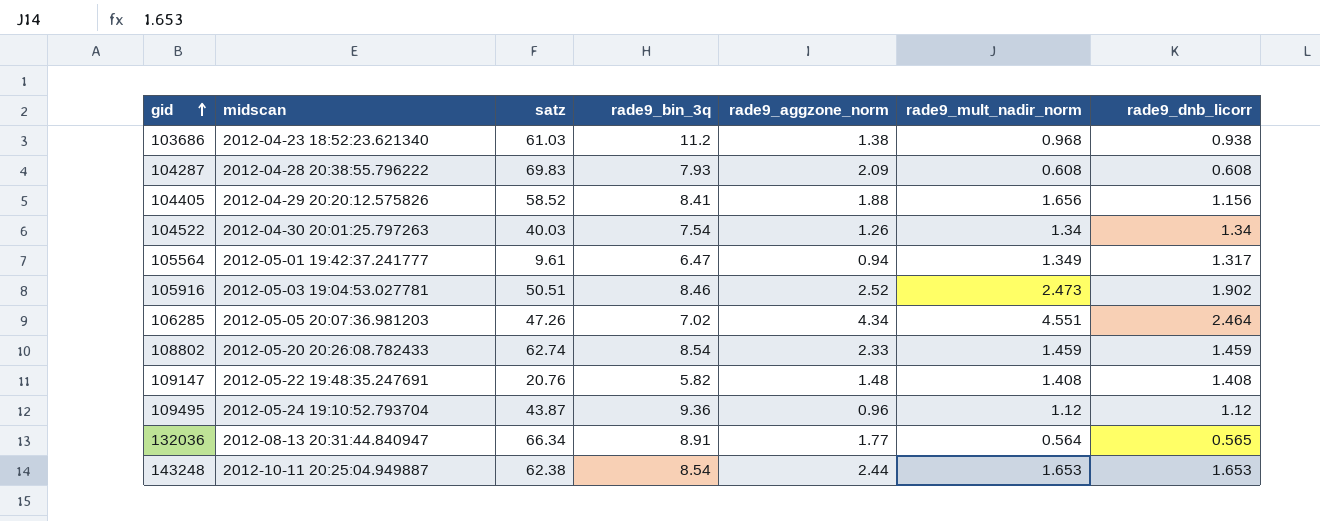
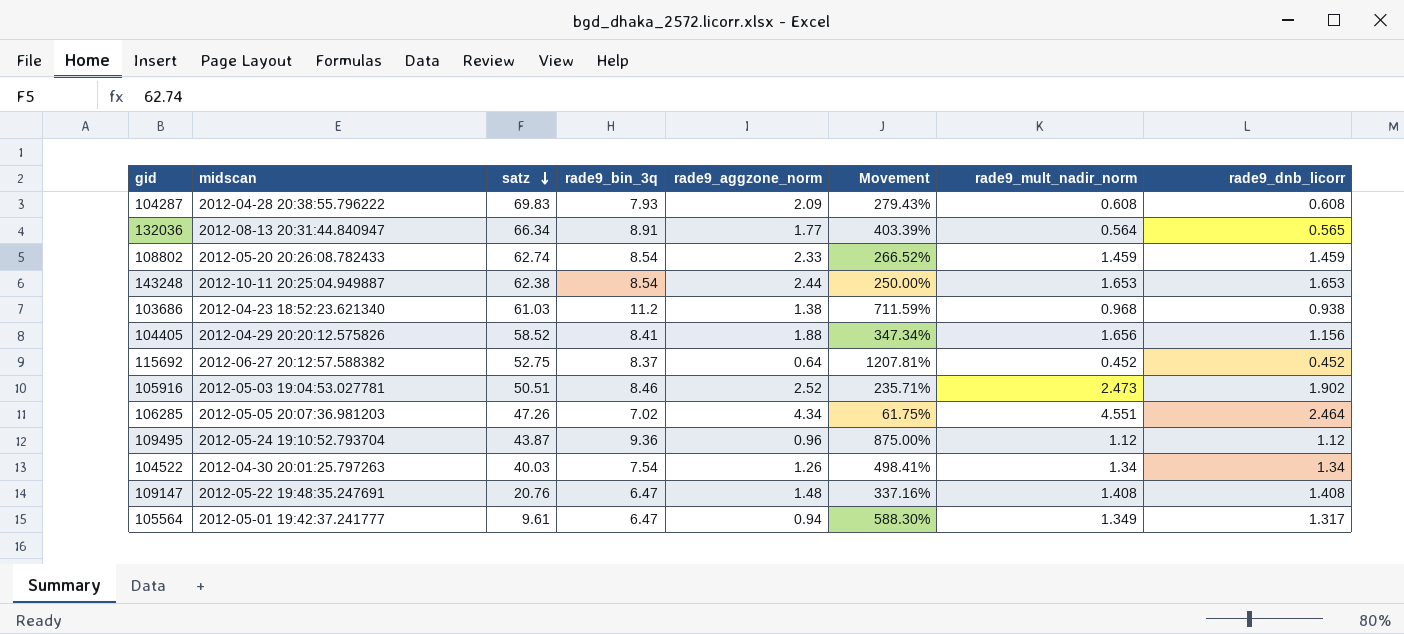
row order: gid ascending -> satz descending
column Movement | formula: none -> ([rade9_bin_3q] - [rade9_aggzone_norm]) / [rade9_aggzone_norm]
row 115692: none -> 2012-06-27 20:12:57.588382 | 52.75 | 8.37 | 0.64 | 1207.81% | 0.452 | 0.452
109147 | rade9_bin_3q: 5.82 -> 6.47

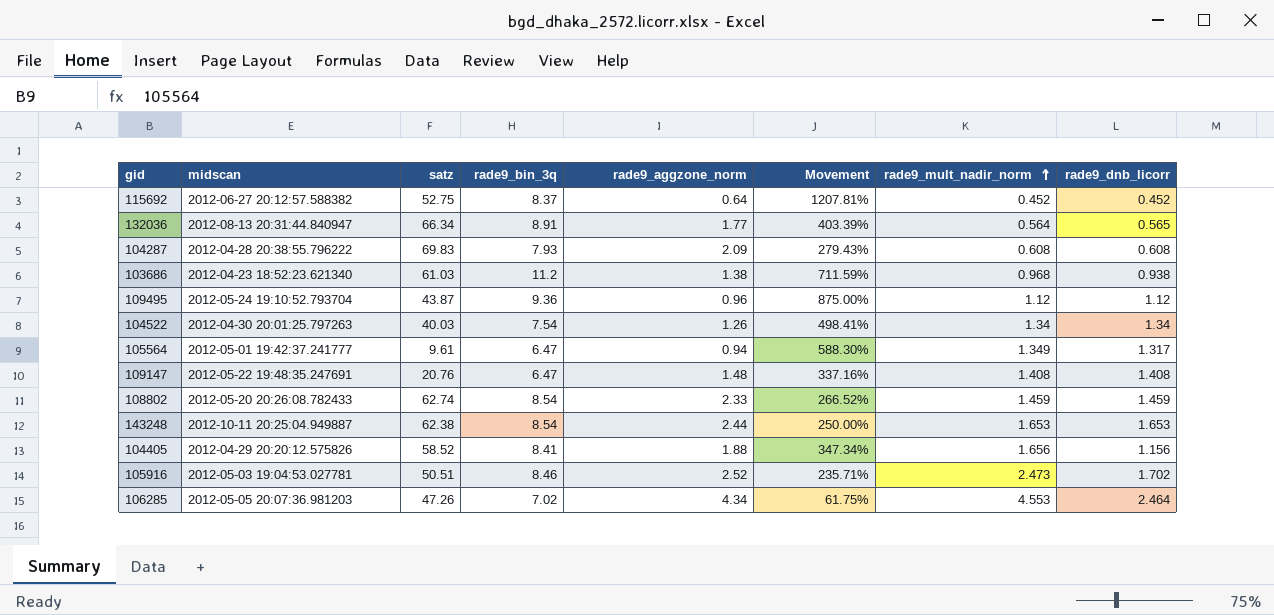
row order: satz descending -> rade9_mult_nadir_norm ascending
105916 | rade9_dnb_licorr: 1.902 -> 1.702
106285 | rade9_mult_nadir_norm: 4.551 -> 4.553

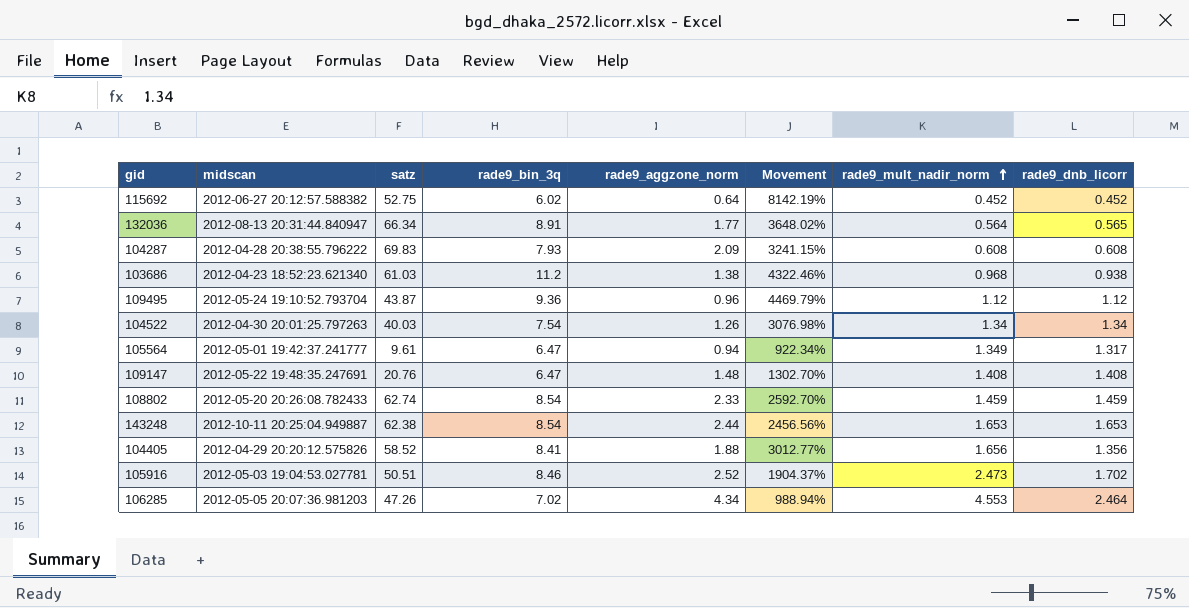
column Movement | formula: ([rade9_bin_3q] - [rade9_aggzone_norm]) / [rade9_aggzone_norm] -> ([satz] - [rade9_aggzone_norm]) / [rade9_aggzone_norm]
115692 | rade9_bin_3q: 8.37 -> 6.02
104405 | rade9_dnb_licorr: 1.156 -> 1.356

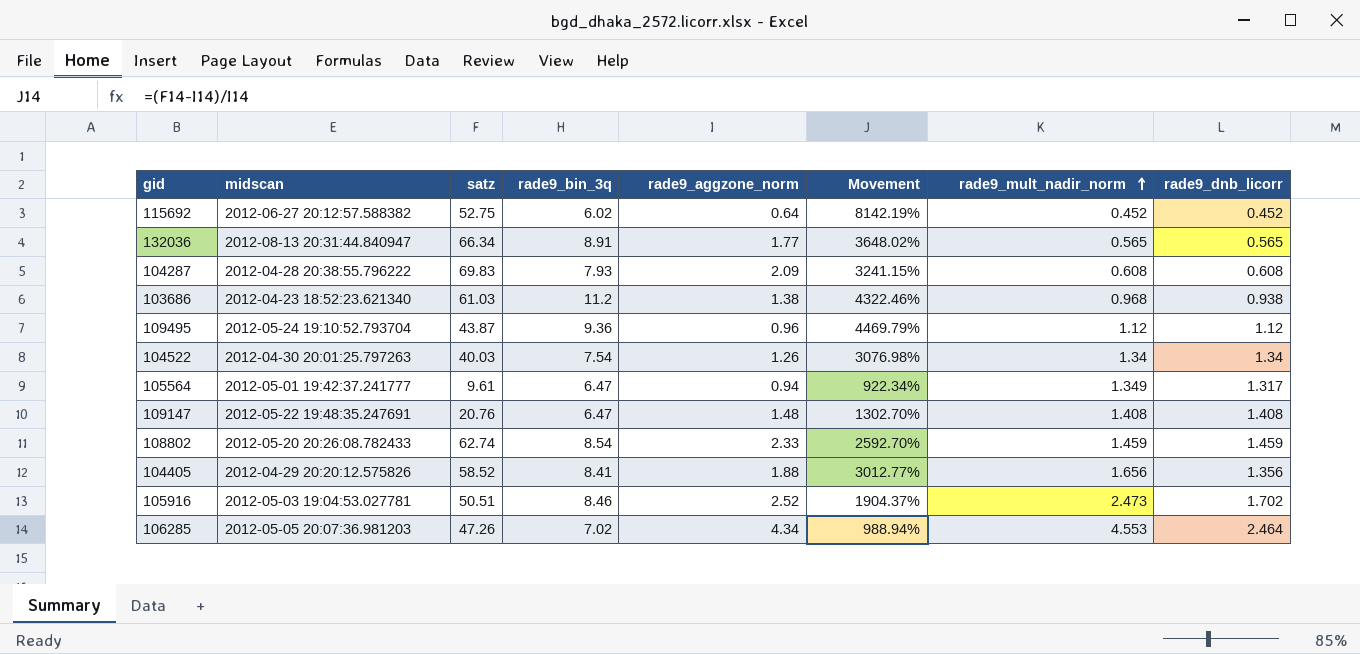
row 143248: 2012-10-11 20:25:04.949887 | 62.38 | 8.54 | 2.44 | 2456.56% | 1.653 | 1.653 -> none
132036 | rade9_mult_nadir_norm: 0.564 -> 0.565

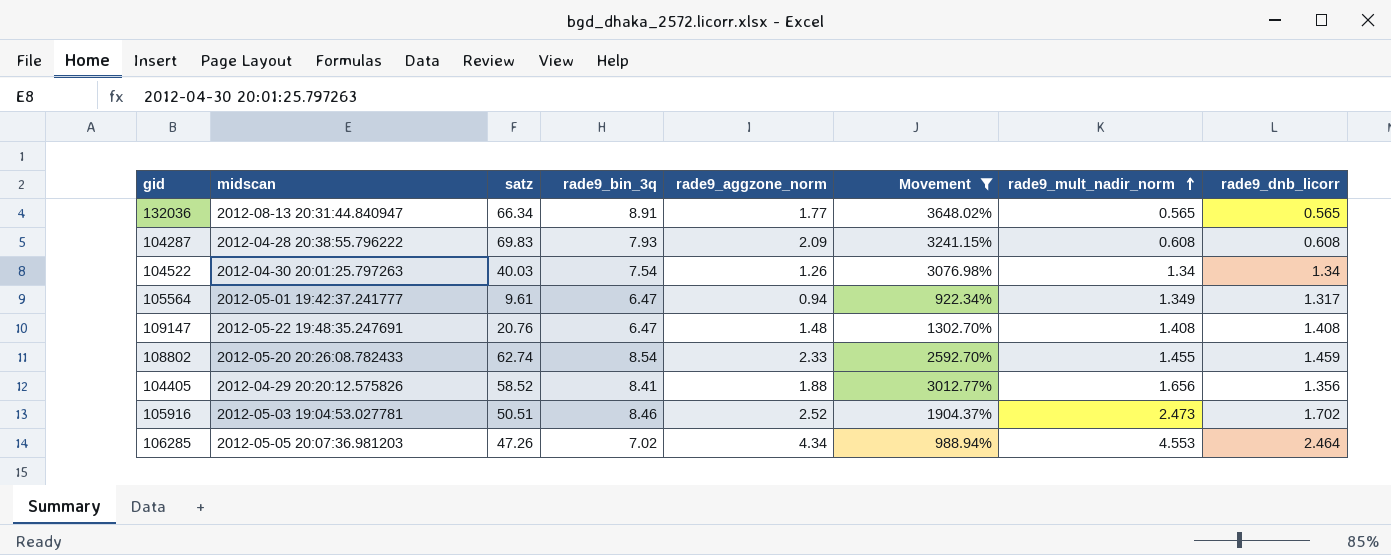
filter: none -> Movement <= 3648.02%
108802 | rade9_mult_nadir_norm: 1.459 -> 1.455

